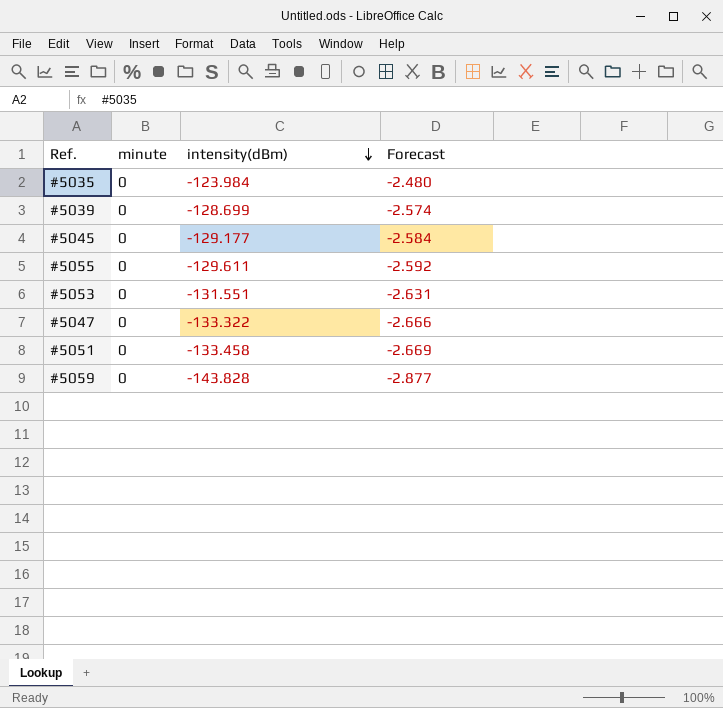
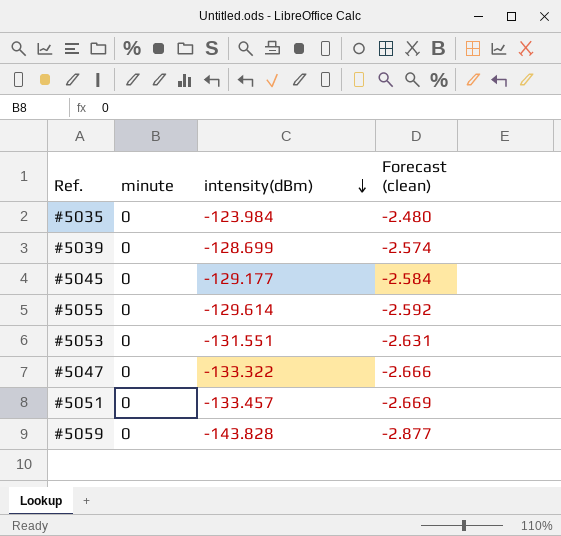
column name: Forecast -> Forecast (clean)
#5055 | intensity(dBm): -129.611 -> -129.614
#5051 | intensity(dBm): -133.458 -> -133.457

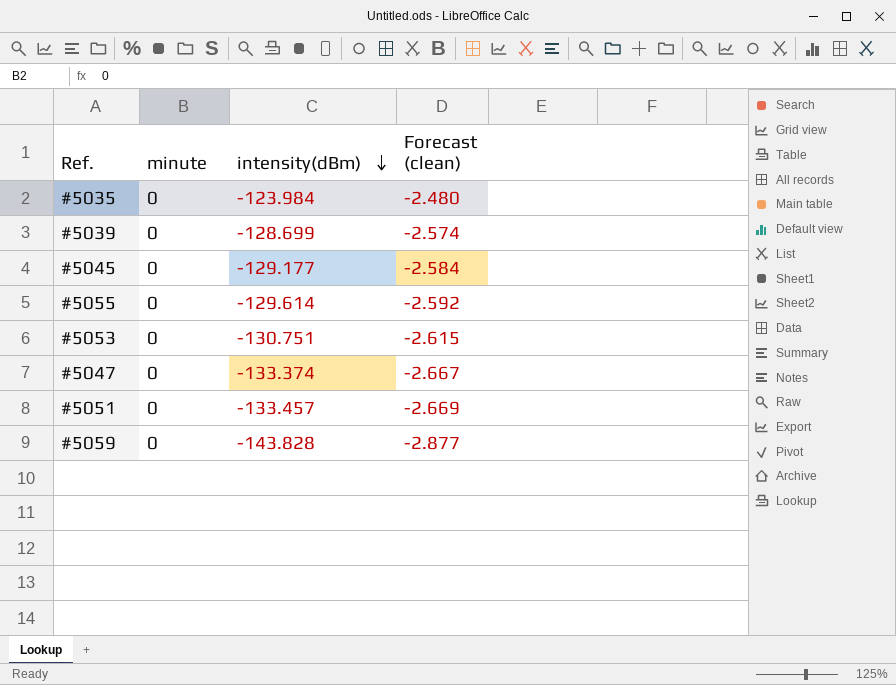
#5053 | intensity(dBm): -131.551 -> -130.751
#5053 | Forecast (clean): -2.631 -> -2.615
#5047 | intensity(dBm): -133.322 -> -133.374
#5047 | Forecast (clean): -2.666 -> -2.667

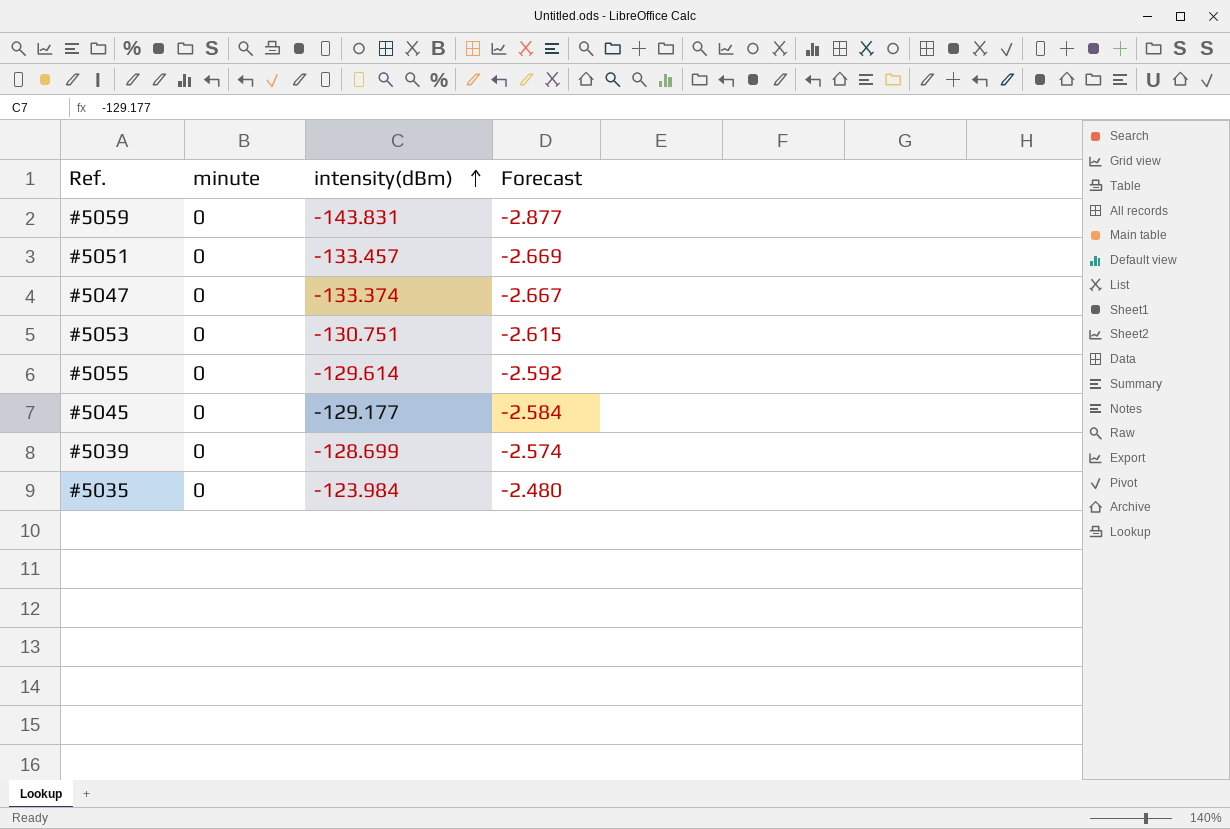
row order: intensity(dBm) descending -> intensity(dBm) ascending
column name: Forecast (clean) -> Forecast
#5059 | intensity(dBm): -143.828 -> -143.831

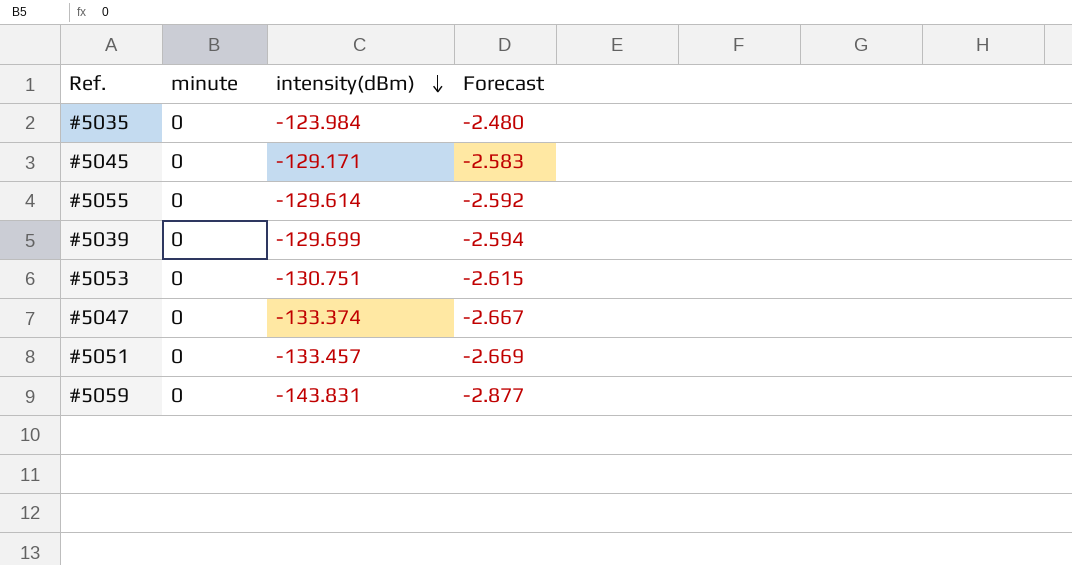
row order: intensity(dBm) ascending -> intensity(dBm) descending
#5045 | intensity(dBm): -129.177 -> -129.171
#5045 | Forecast: -2.584 -> -2.583
#5039 | intensity(dBm): -128.699 -> -129.699
#5039 | Forecast: -2.574 -> -2.594

